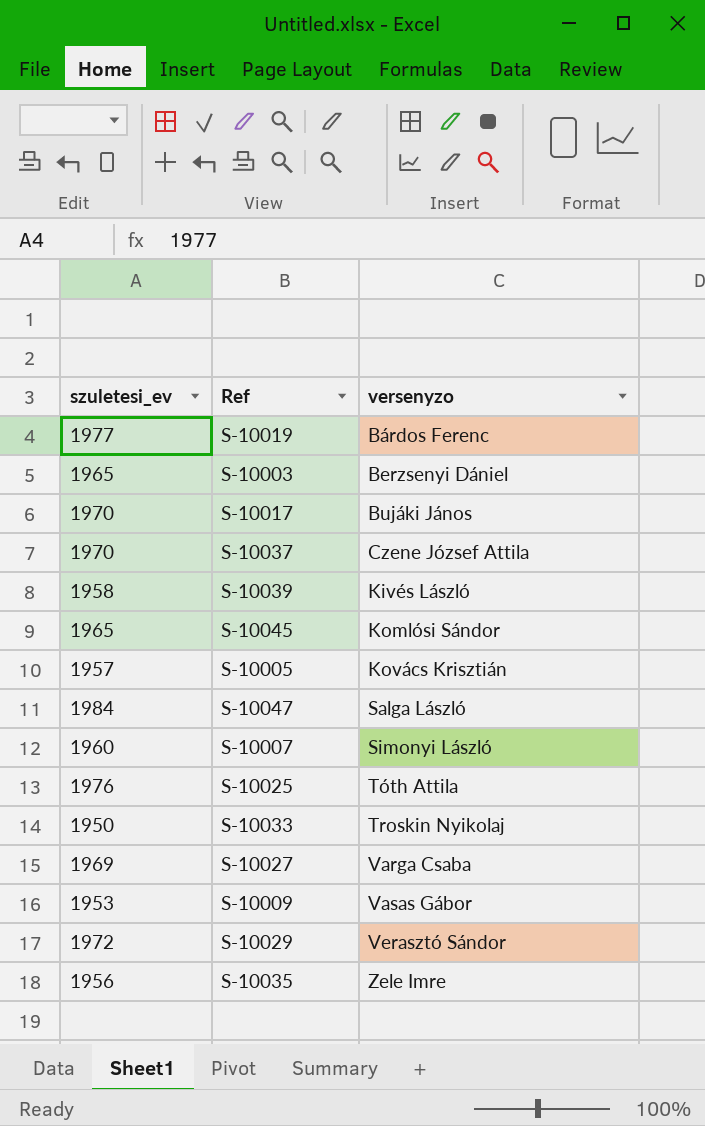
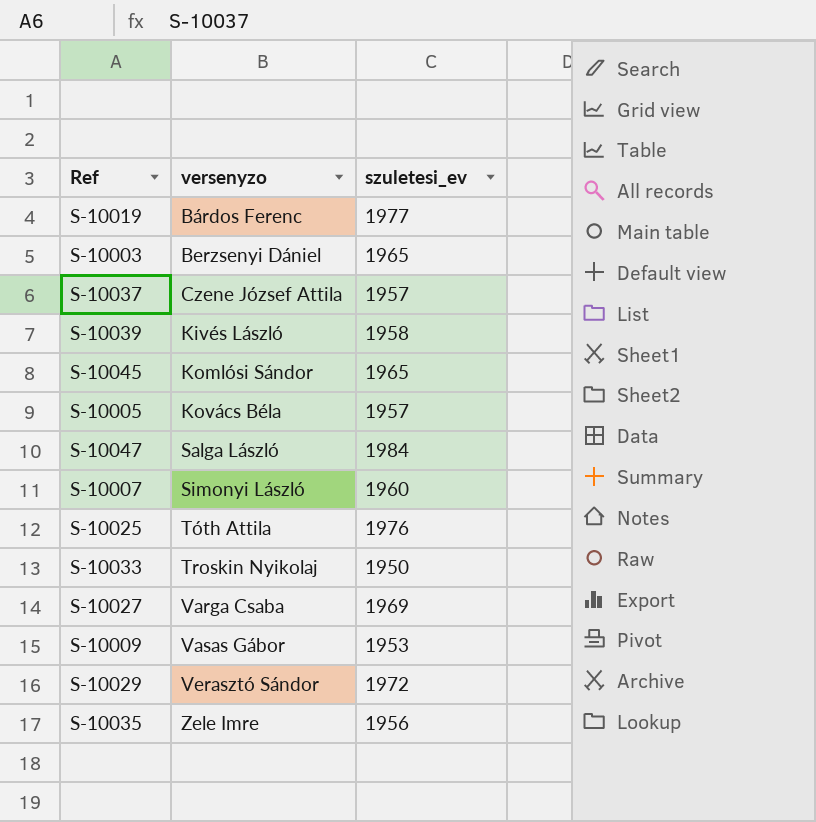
column szuletesi_ev | position: 1 -> 3
row S-10017: 1970 | Bujáki János -> none
S-10037 | szuletesi_ev: 1970 -> 1957
S-10005 | versenyzo: Kovács Krisztián -> Kovács Béla

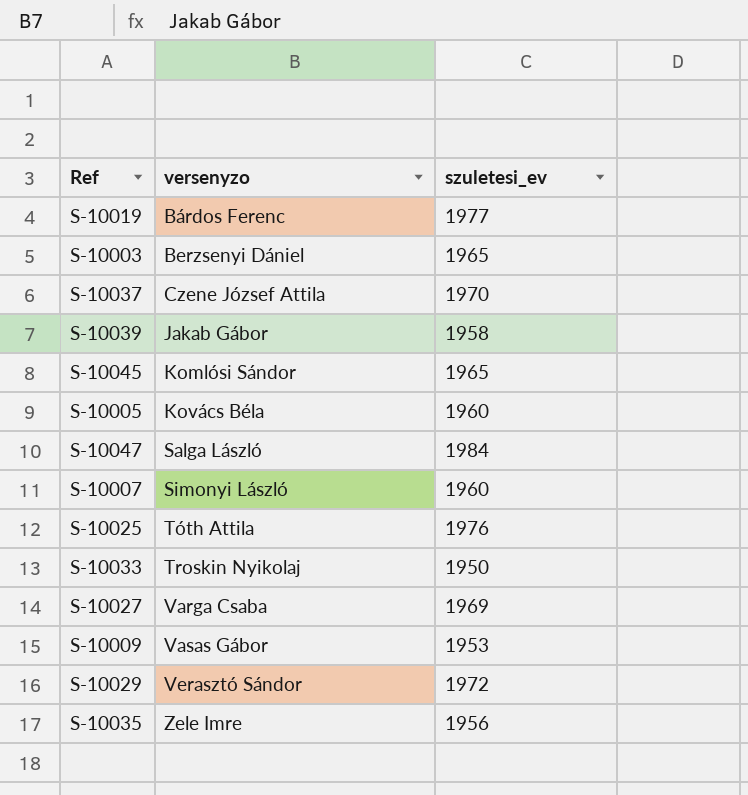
S-10037 | szuletesi_ev: 1957 -> 1970
S-10039 | versenyzo: Kivés László -> Jakab Gábor
S-10005 | szuletesi_ev: 1957 -> 1960

